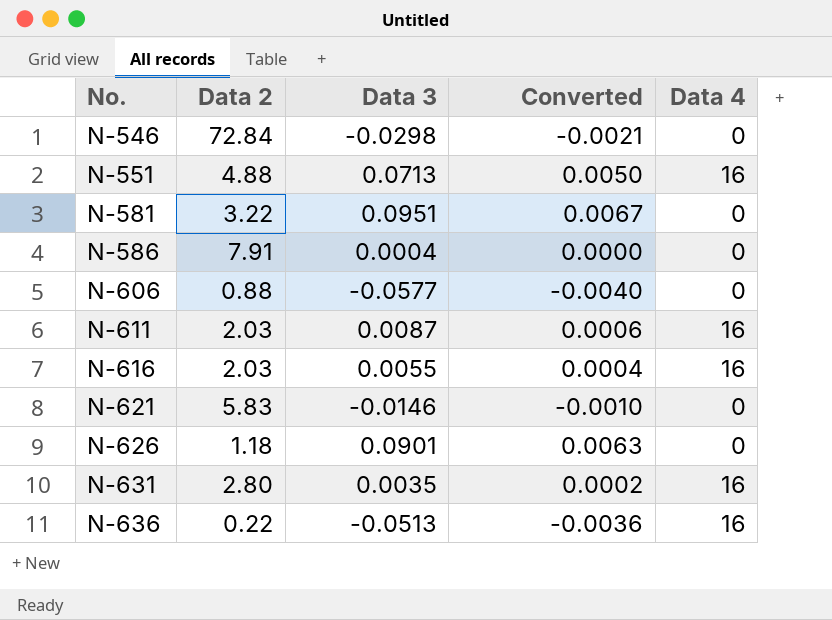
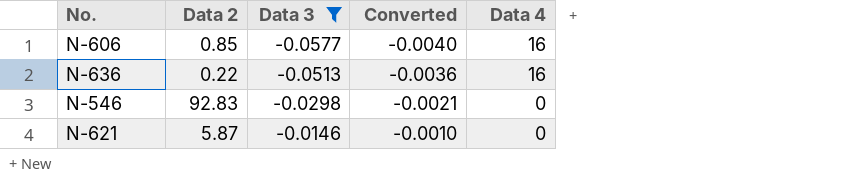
filter: none -> Data 3 <= -0.0146
row order: No. ascending -> Data 3 ascending
N-606 | Data 2: 0.88 -> 0.85
N-606 | Data 4: 0 -> 16
N-546 | Data 2: 72.84 -> 92.83
N-621 | Data 2: 5.83 -> 5.87

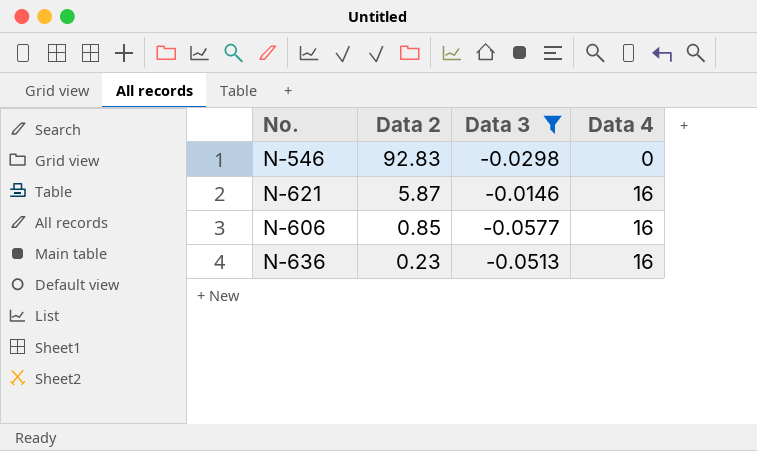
row order: Data 3 ascending -> Data 2 descending
column Converted | formula: [Data 3] * 0.07 -> none
N-621 | Data 4: 0 -> 16
N-636 | Data 2: 0.22 -> 0.23

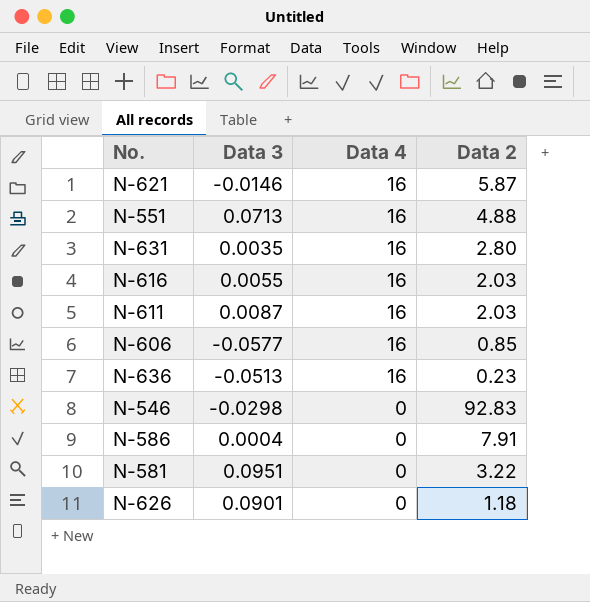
filter: Data 3 <= -0.0146 -> none
row order: Data 2 descending -> Data 4 descending
column Data 2 | position: 2 -> 4

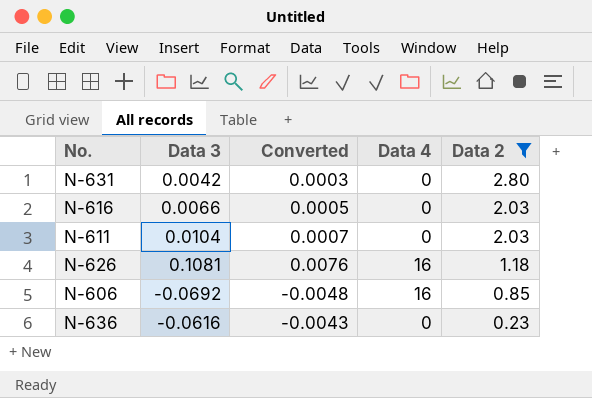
filter: none -> Data 2 <= 2.80
row order: Data 4 descending -> Data 2 descending
column Converted | formula: none -> [Data 3] * 0.07
N-631 | Data 3: 0.0035 -> 0.0042
N-631 | Data 4: 16 -> 0
N-616 | Data 3: 0.0055 -> 0.0066
N-616 | Data 4: 16 -> 0
N-611 | Data 3: 0.0087 -> 0.0104
N-611 | Data 4: 16 -> 0
N-626 | Data 3: 0.0901 -> 0.1081
N-626 | Data 4: 0 -> 16
N-606 | Data 3: -0.0577 -> -0.0692
N-636 | Data 3: -0.0513 -> -0.0616
N-636 | Data 4: 16 -> 0

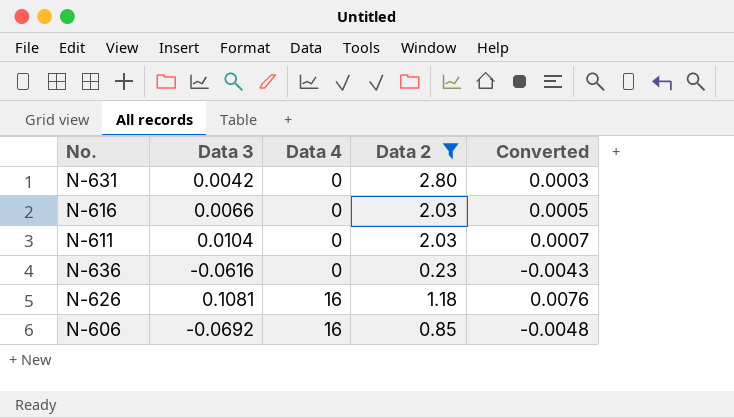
row order: Data 2 descending -> Data 4 ascending
column Converted | position: 3 -> 5

